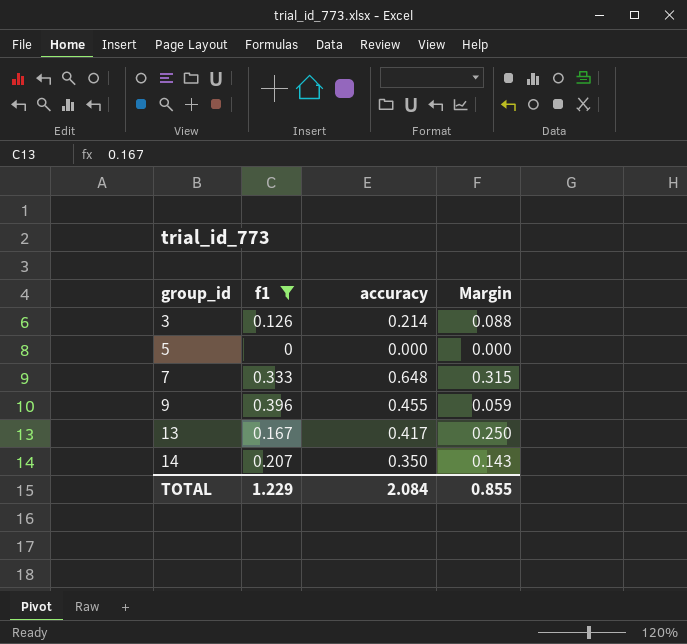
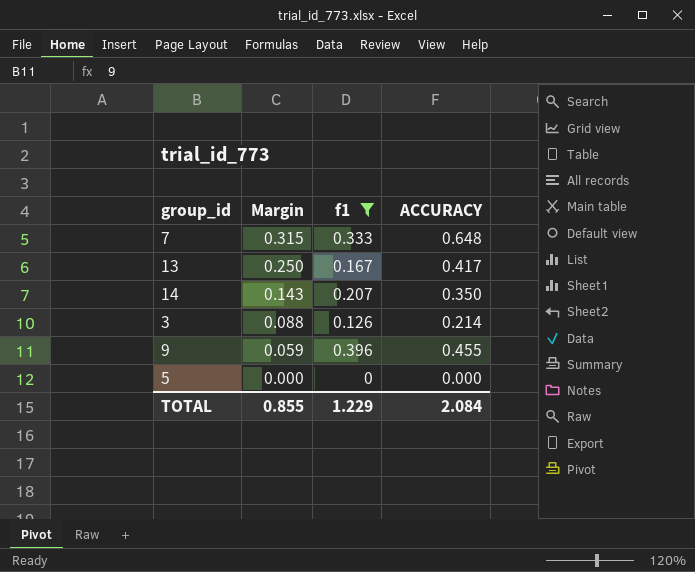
row order: group_id ascending -> Margin descending
column Margin | position: 4 -> 2
column name: accuracy -> ACCURACY

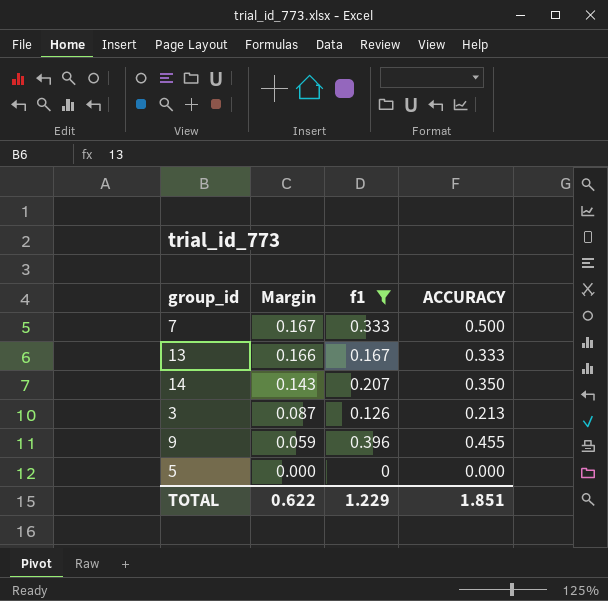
7 | Margin: 0.315 -> 0.167
7 | ACCURACY: 0.648 -> 0.500
13 | Margin: 0.250 -> 0.166
13 | ACCURACY: 0.417 -> 0.333
3 | Margin: 0.088 -> 0.087
3 | ACCURACY: 0.214 -> 0.213
TOTAL | Margin: 0.855 -> 0.622
TOTAL | ACCURACY: 2.084 -> 1.851

